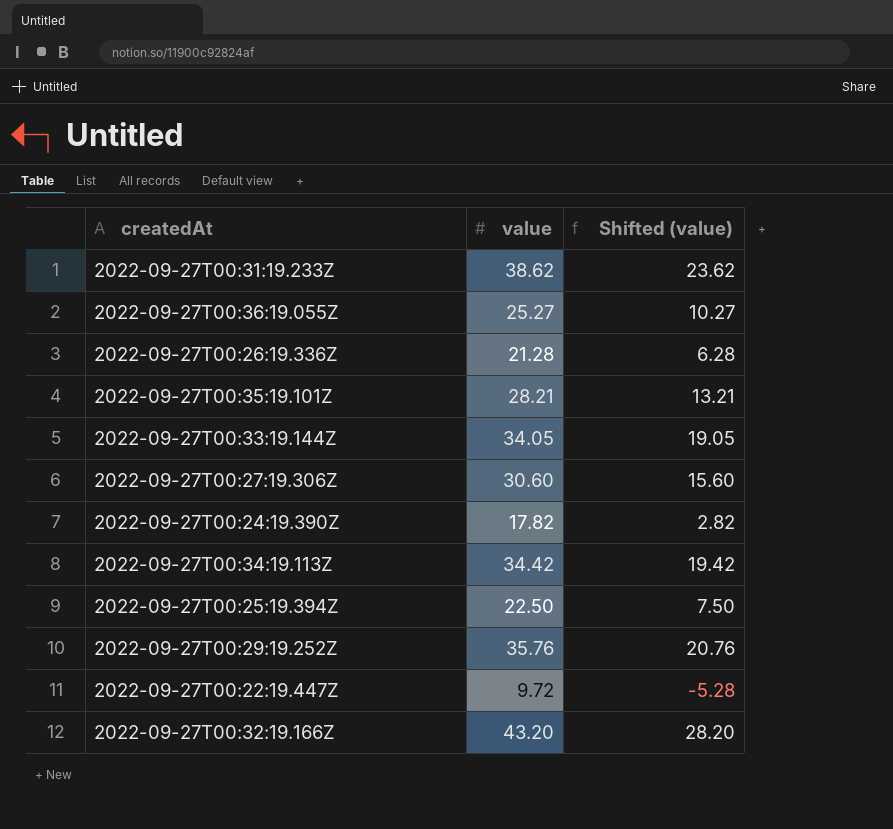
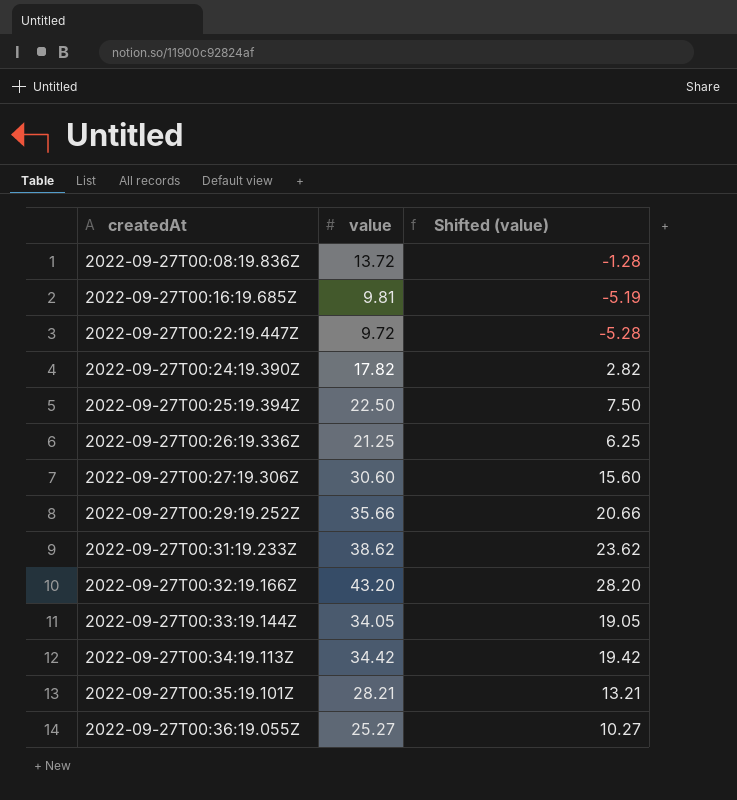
row order: none -> createdAt ascending
row 2022-09-27T00:08:19.836Z: none -> 13.72 | -1.28
row 2022-09-27T00:16:19.685Z: none -> 9.81 | -5.19
2022-09-27T00:26:19.336Z | value: 21.28 -> 21.25
2022-09-27T00:26:19.336Z | Shifted (value): 6.28 -> 6.25
2022-09-27T00:29:19.252Z | value: 35.76 -> 35.66
2022-09-27T00:29:19.252Z | Shifted (value): 20.76 -> 20.66

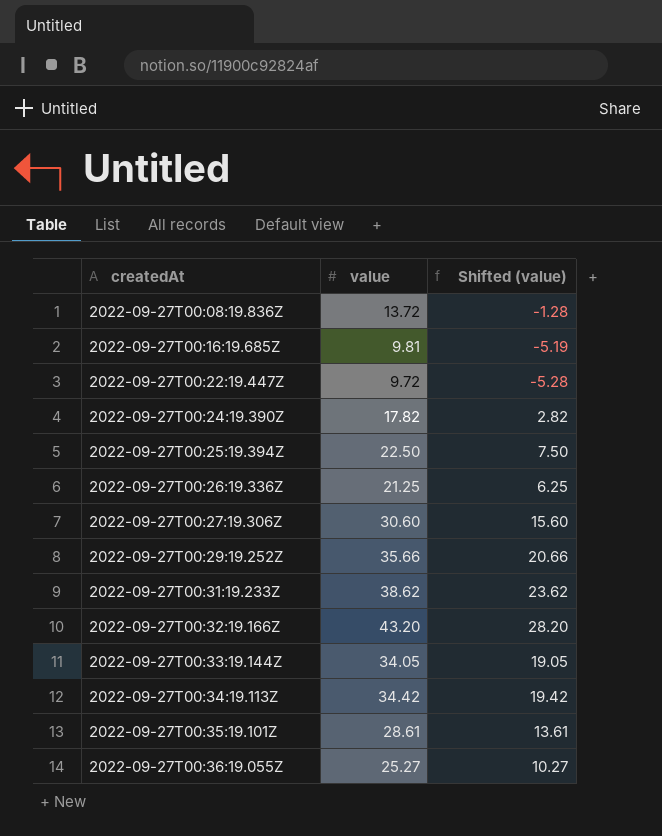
2022-09-27T00:35:19.101Z | value: 28.21 -> 28.61
2022-09-27T00:35:19.101Z | Shifted (value): 13.21 -> 13.61

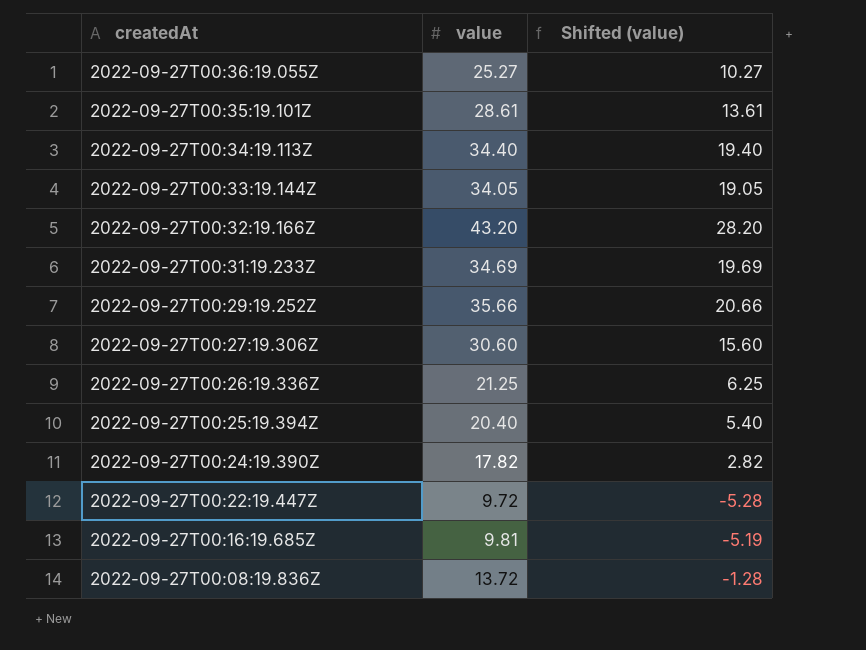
row order: createdAt ascending -> createdAt descending
2022-09-27T00:34:19.113Z | value: 34.42 -> 34.40
2022-09-27T00:34:19.113Z | Shifted (value): 19.42 -> 19.40
2022-09-27T00:31:19.233Z | value: 38.62 -> 34.69
2022-09-27T00:31:19.233Z | Shifted (value): 23.62 -> 19.69
2022-09-27T00:25:19.394Z | value: 22.50 -> 20.40
2022-09-27T00:25:19.394Z | Shifted (value): 7.50 -> 5.40

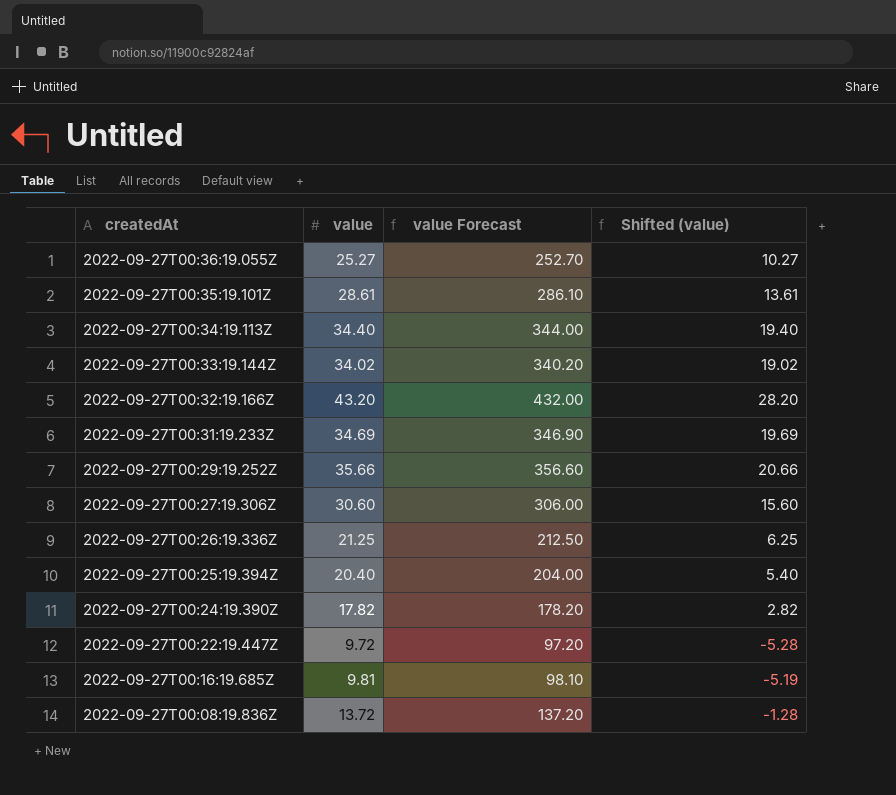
column value Forecast | formula: none -> [value] * 10
2022-09-27T00:33:19.144Z | value: 34.05 -> 34.02
2022-09-27T00:33:19.144Z | Shifted (value): 19.05 -> 19.02

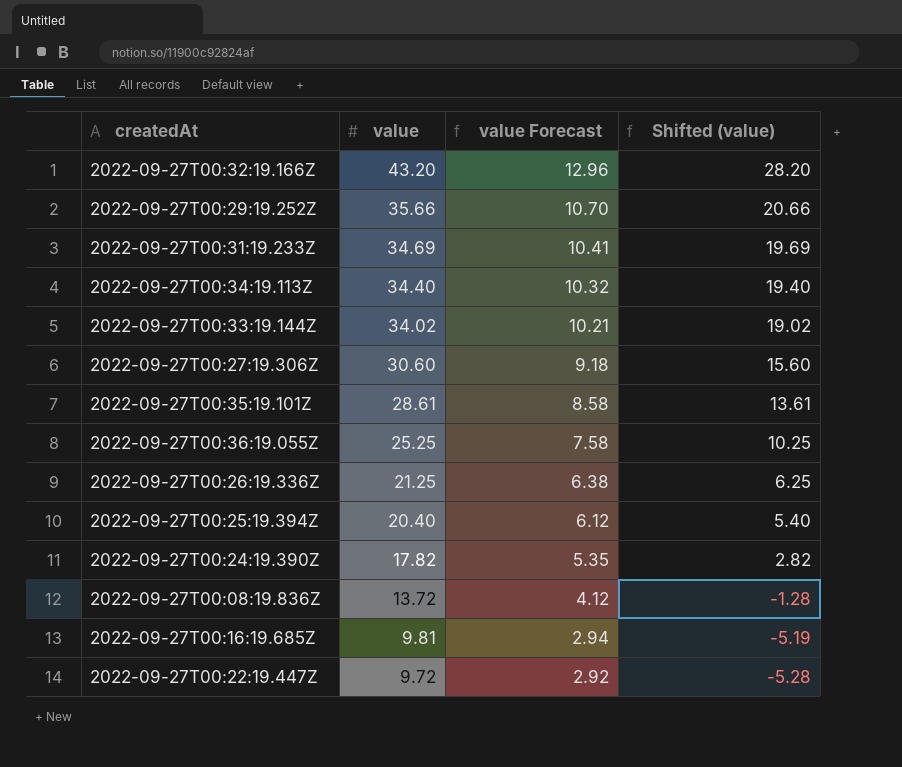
row order: createdAt descending -> value descending
column value Forecast | formula: [value] * 10 -> [value] * 0.3
2022-09-27T00:36:19.055Z | value: 25.27 -> 25.25
2022-09-27T00:36:19.055Z | Shifted (value): 10.27 -> 10.25

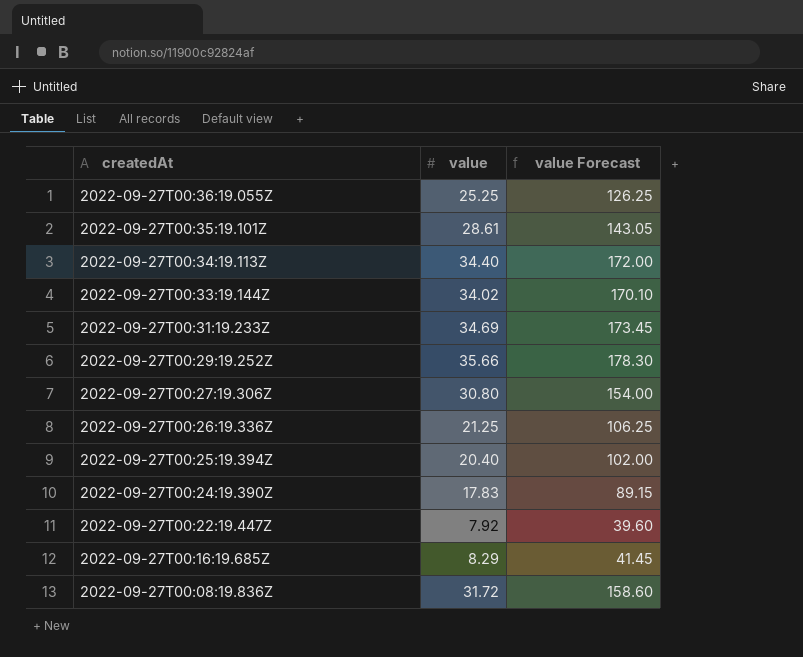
row order: value descending -> createdAt descending
column Shifted (value) | formula: [value] - 15 -> none
column value Forecast | formula: [value] * 0.3 -> [value] * 5
row 2022-09-27T00:32:19.166Z: 43.20 | 12.96 | 28.20 -> none
2022-09-27T00:27:19.306Z | value: 30.60 -> 30.80
2022-09-27T00:24:19.390Z | value: 17.82 -> 17.83
2022-09-27T00:22:19.447Z | value: 9.72 -> 7.92
2022-09-27T00:16:19.685Z | value: 9.81 -> 8.29
2022-09-27T00:08:19.836Z | value: 13.72 -> 31.72

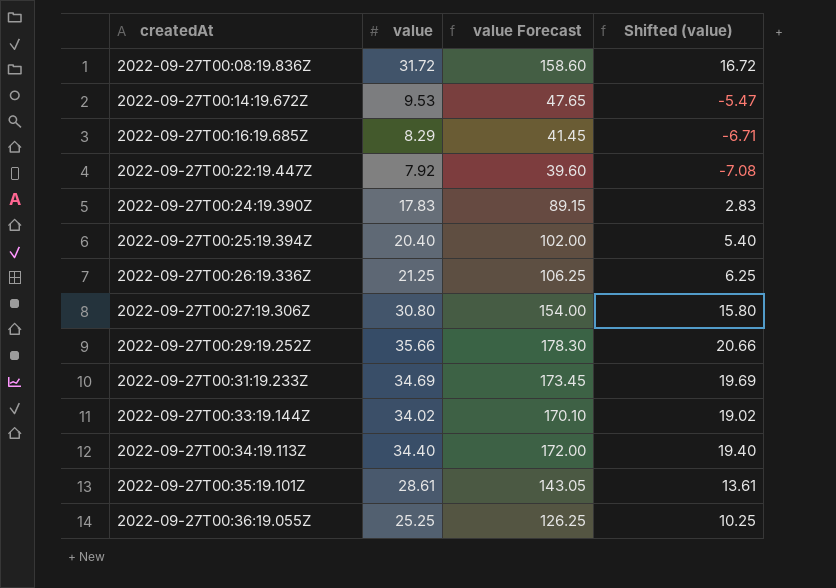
row order: createdAt descending -> createdAt ascending
column Shifted (value) | formula: none -> [value] - 15
row 2022-09-27T00:14:19.672Z: none -> 9.53 | 47.65 | -5.47

